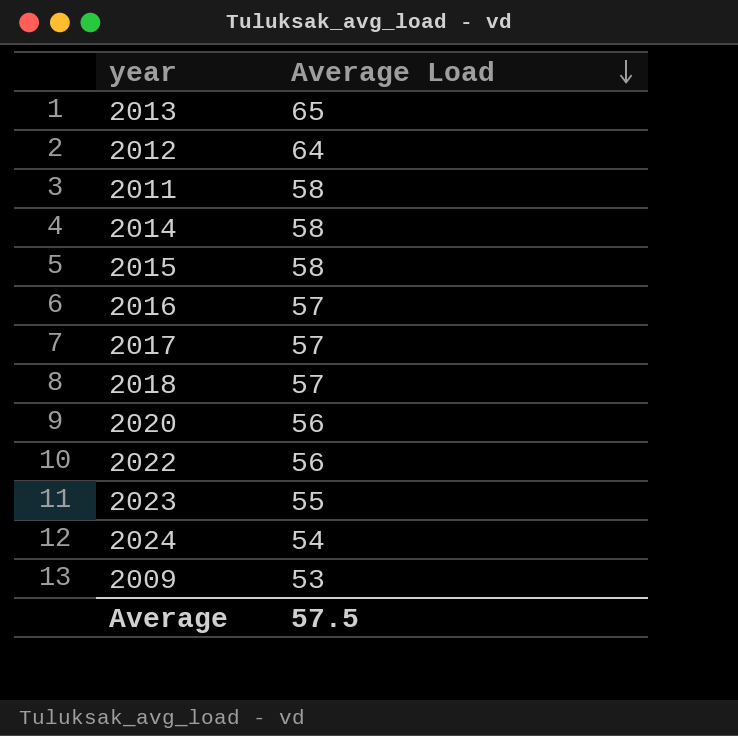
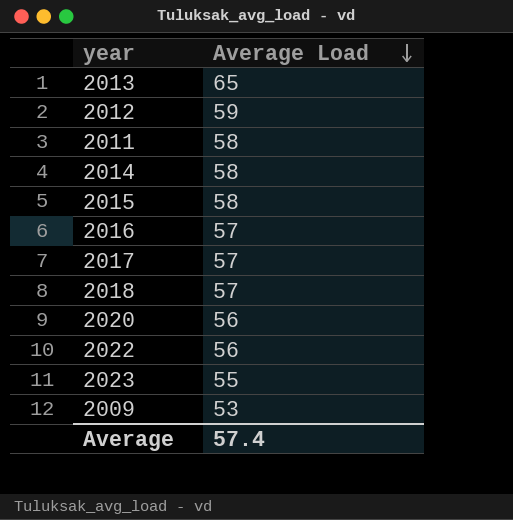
row 2024: 54 -> none
2012 | Average Load: 64 -> 59
Average | Average Load: 57.5 -> 57.4

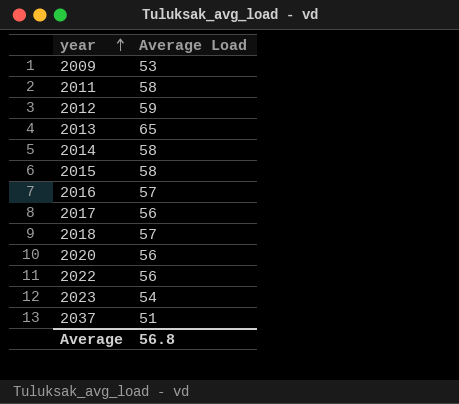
row order: Average Load descending -> year ascending
2017 | Average Load: 57 -> 56
2023 | Average Load: 55 -> 54
row 2037: none -> 51
Average | Average Load: 57.4 -> 56.8

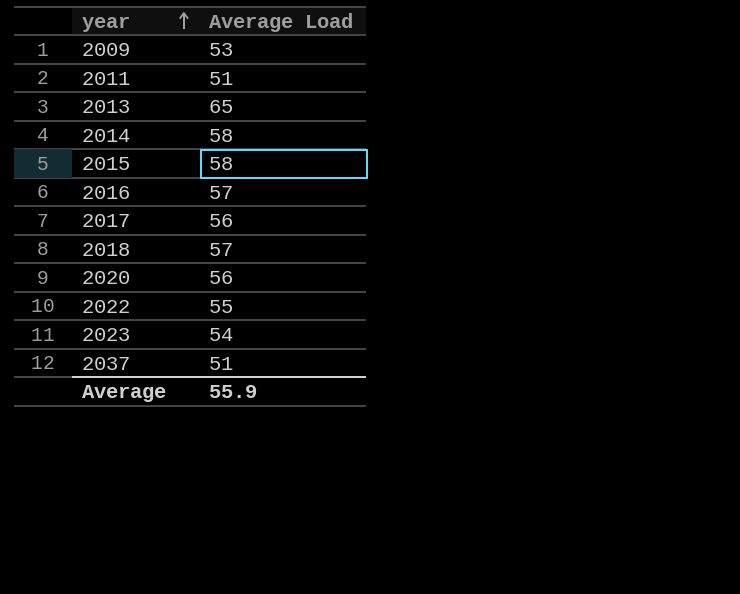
row 2012: 59 -> none
2011 | Average Load: 58 -> 51
2022 | Average Load: 56 -> 55
Average | Average Load: 56.8 -> 55.9

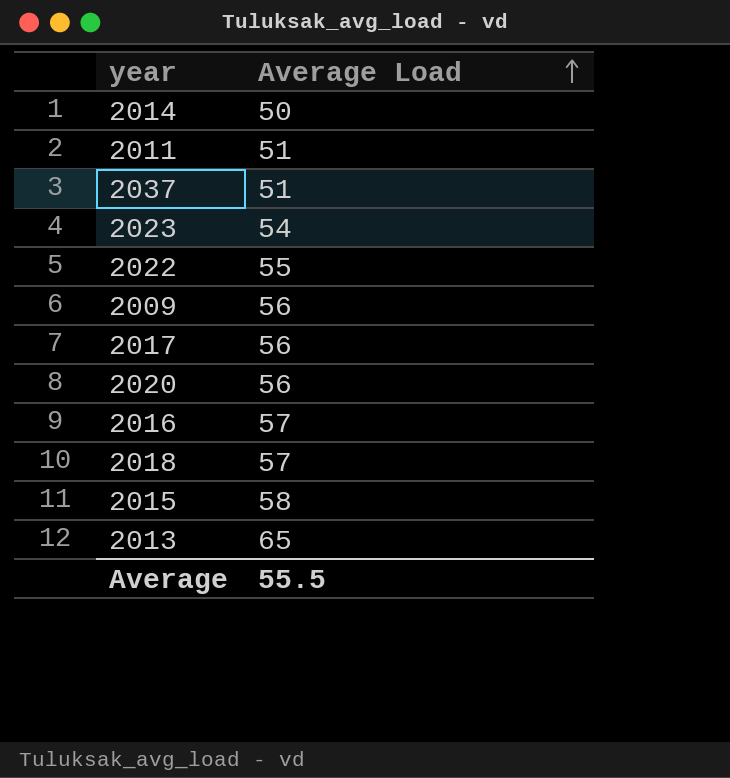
row order: year ascending -> Average Load ascending
2014 | Average Load: 58 -> 50
2009 | Average Load: 53 -> 56
Average | Average Load: 55.9 -> 55.5

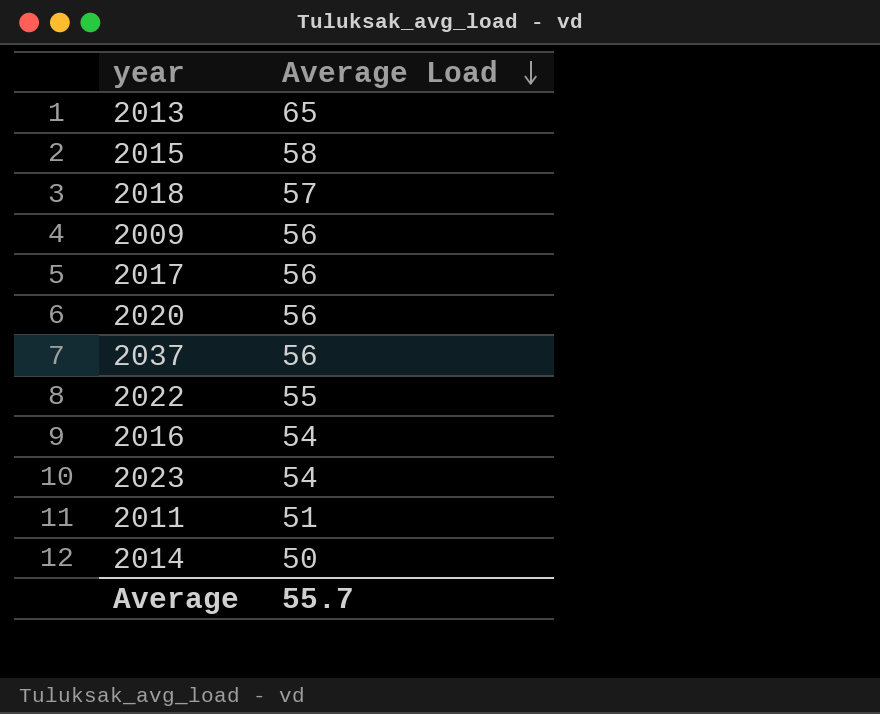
row order: Average Load ascending -> Average Load descending
2037 | Average Load: 51 -> 56
2016 | Average Load: 57 -> 54
Average | Average Load: 55.5 -> 55.7

